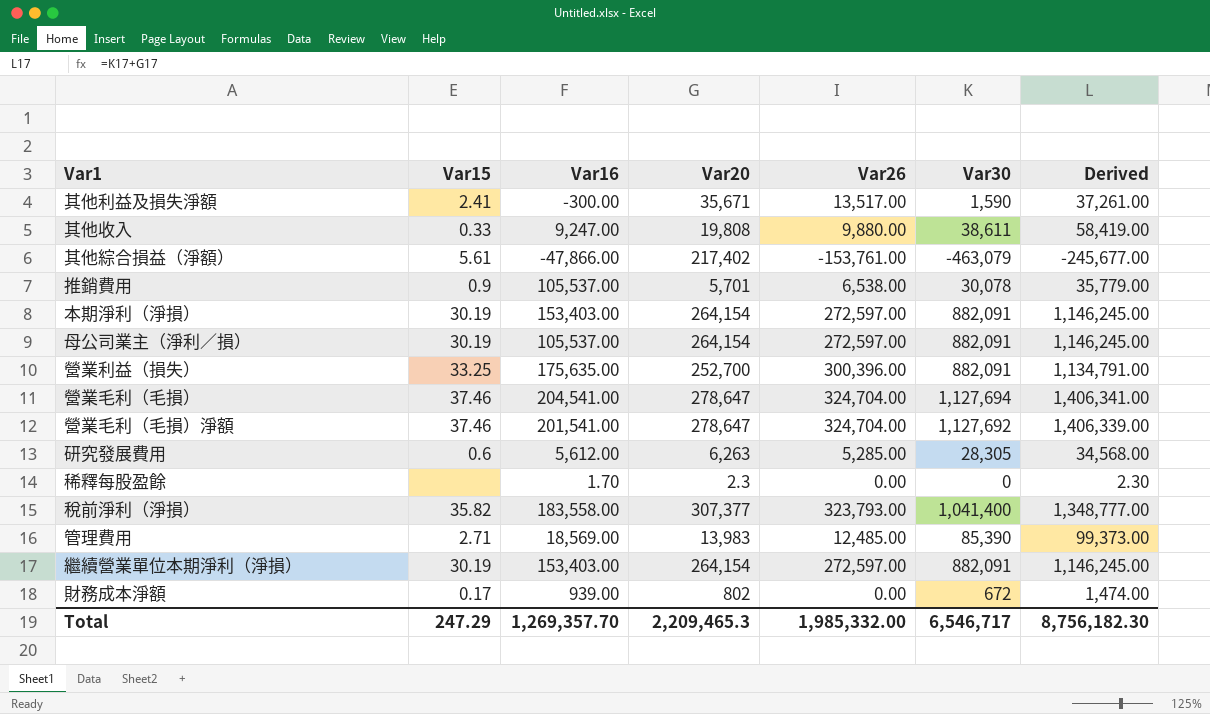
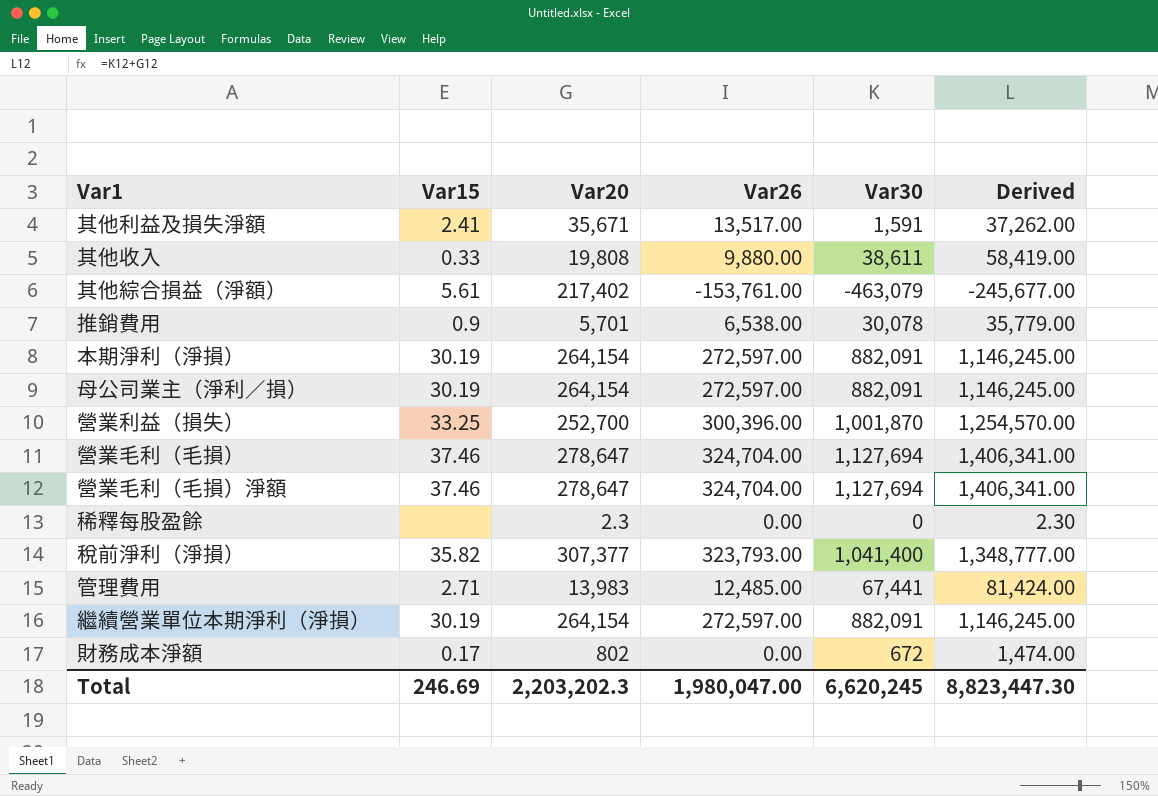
column Var16 | position: 3 -> none
row 研究發展費用: 0.6 | 5,612.00 | 6,263 | 5,285.00 | 28,305 | 34,568.00 -> none
其他利益及損失淨額 | Var30: 1,590 -> 1,591
其他利益及損失淨額 | Derived: 37,261.00 -> 37,262.00
營業利益（損失） | Var30: 882,091 -> 1,001,870
營業利益（損失） | Derived: 1,134,791.00 -> 1,254,570.00
營業毛利（毛損）淨額 | Var30: 1,127,692 -> 1,127,694
營業毛利（毛損）淨額 | Derived: 1,406,339.00 -> 1,406,341.00
管理費用 | Var30: 85,390 -> 67,441
管理費用 | Derived: 99,373.00 -> 81,424.00
Total | Var15: 247.29 -> 246.69
Total | Var20: 2,209,465.3 -> 2,203,202.3
Total | Var26: 1,985,332.00 -> 1,980,047.00
Total | Var30: 6,546,717 -> 6,620,245
Total | Derived: 8,756,182.30 -> 8,823,447.30

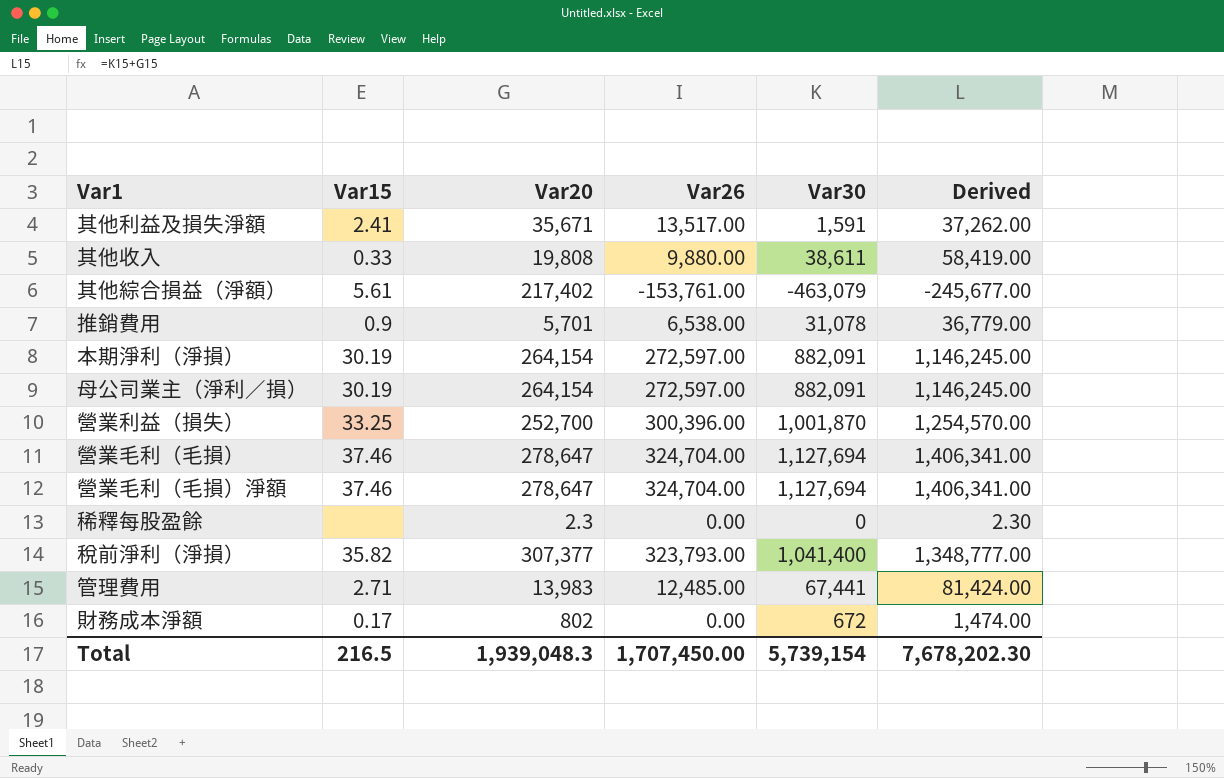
row 繼續營業單位本期淨利（淨損）: 30.19 | 264,154 | 272,597.00 | 882,091 | 1,146,245.00 -> none
推銷費用 | Var30: 30,078 -> 31,078
推銷費用 | Derived: 35,779.00 -> 36,779.00
Total | Var15: 246.69 -> 216.5
Total | Var20: 2,203,202.3 -> 1,939,048.3
Total | Var26: 1,980,047.00 -> 1,707,450.00
Total | Var30: 6,620,245 -> 5,739,154
Total | Derived: 8,823,447.30 -> 7,678,202.30

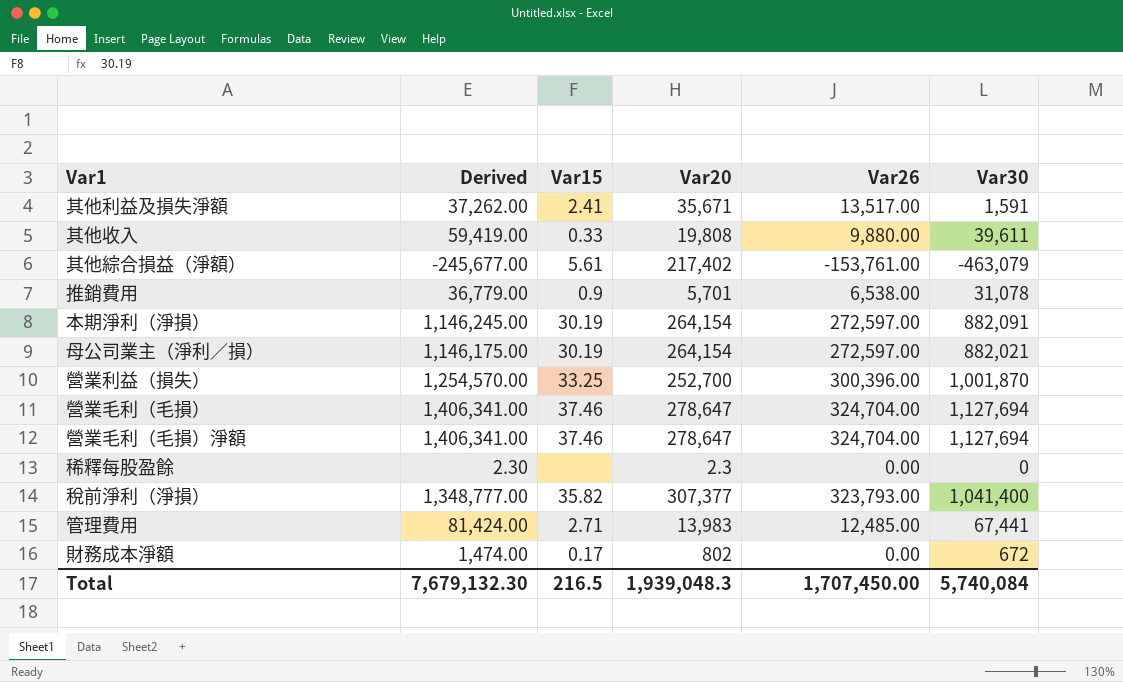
column Derived | position: 6 -> 2
其他收入 | Derived: 58,419.00 -> 59,419.00
其他收入 | Var30: 38,611 -> 39,611
母公司業主（淨利／損） | Derived: 1,146,245.00 -> 1,146,175.00
母公司業主（淨利／損） | Var30: 882,091 -> 882,021
Total | Derived: 7,678,202.30 -> 7,679,132.30
Total | Var30: 5,739,154 -> 5,740,084

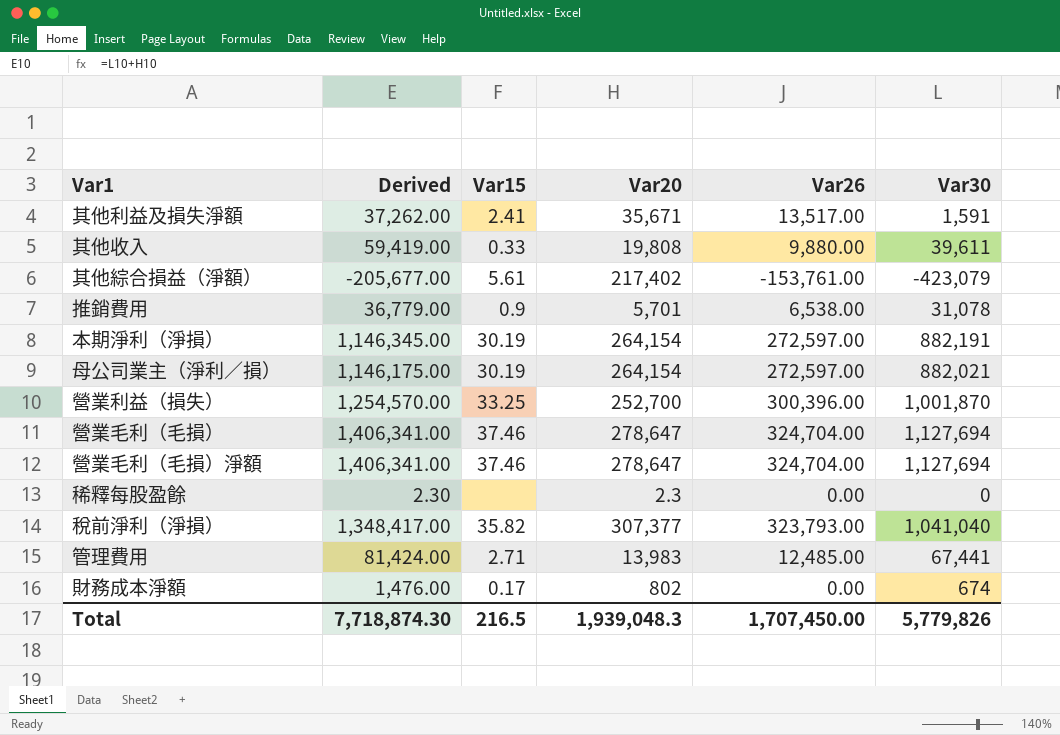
其他綜合損益（淨額） | Derived: -245,677.00 -> -205,677.00
其他綜合損益（淨額） | Var30: -463,079 -> -423,079
本期淨利（淨損） | Derived: 1,146,245.00 -> 1,146,345.00
本期淨利（淨損） | Var30: 882,091 -> 882,191
稅前淨利（淨損） | Derived: 1,348,777.00 -> 1,348,417.00
稅前淨利（淨損） | Var30: 1,041,400 -> 1,041,040
財務成本淨額 | Derived: 1,474.00 -> 1,476.00
財務成本淨額 | Var30: 672 -> 674
Total | Derived: 7,679,132.30 -> 7,718,874.30
Total | Var30: 5,740,084 -> 5,779,826

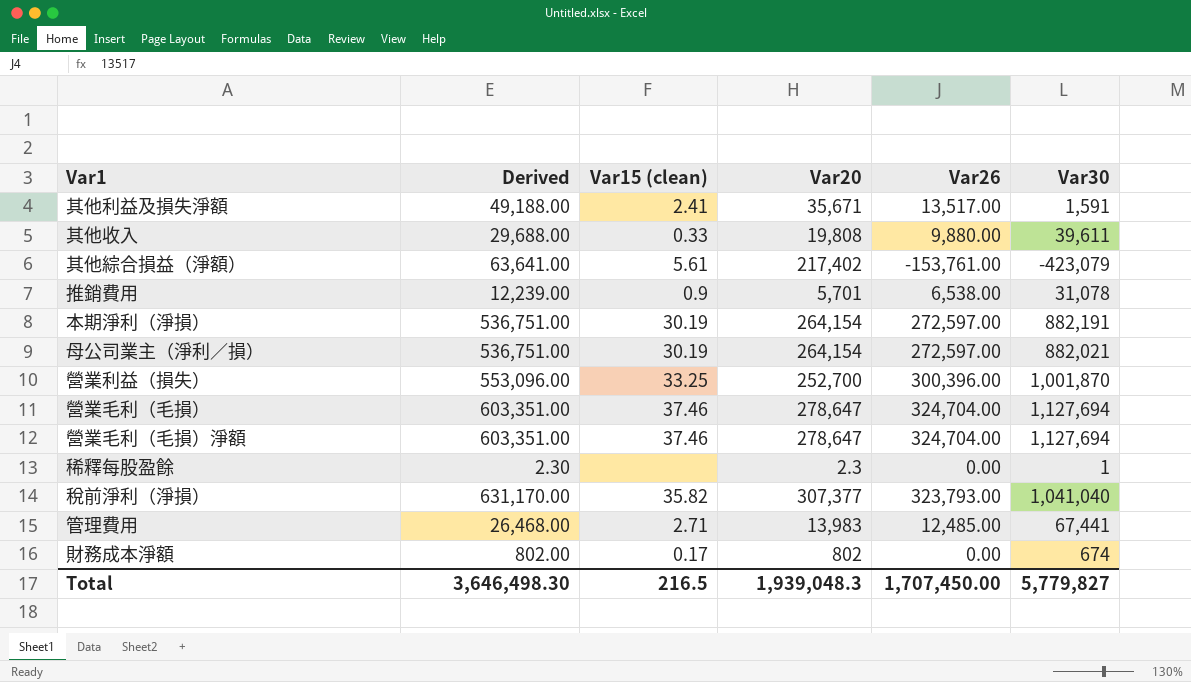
column Derived | formula: [Var20] + [Var30] -> [Var20] + [Var26]
column name: Var15 -> Var15 (clean)
稀釋每股盈餘 | Var30: 0 -> 1
Total | Derived: 7,718,874.30 -> 3,646,498.30
Total | Var30: 5,779,826 -> 5,779,827

